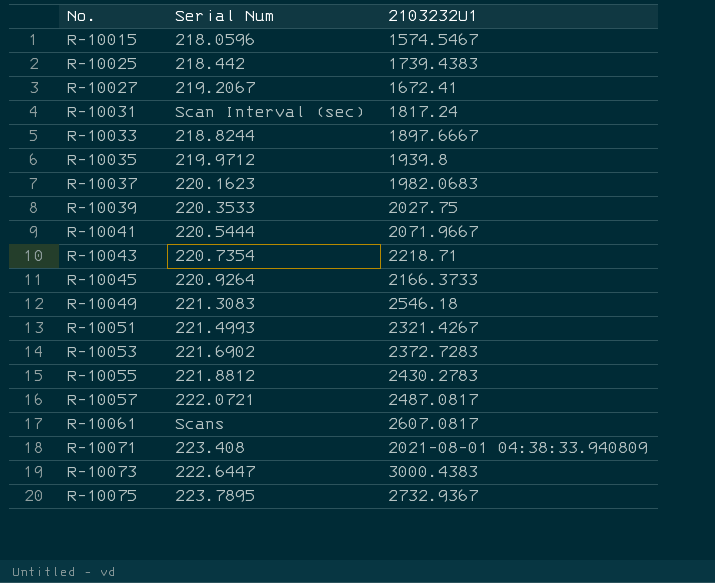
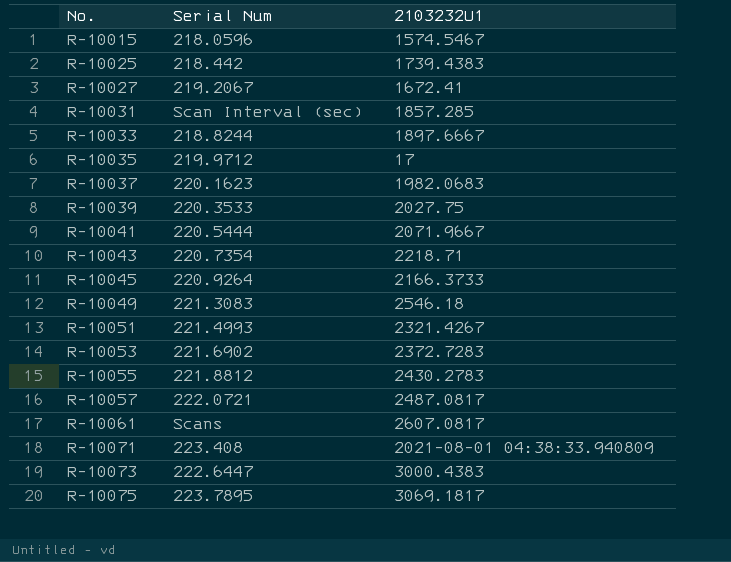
R-10031 | 2103232U1: 1817.24 -> 1857.285
R-10035 | 2103232U1: 1939.8 -> 17
R-10075 | 2103232U1: 2732.9367 -> 3069.1817

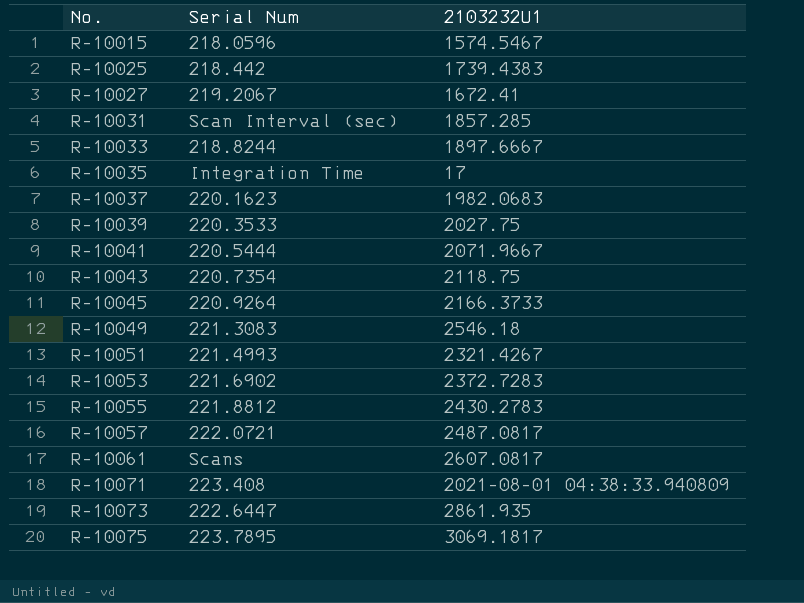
R-10035 | Serial Num: 219.9712 -> Integration Time
R-10043 | 2103232U1: 2218.71 -> 2118.75
R-10073 | 2103232U1: 3000.4383 -> 2861.935

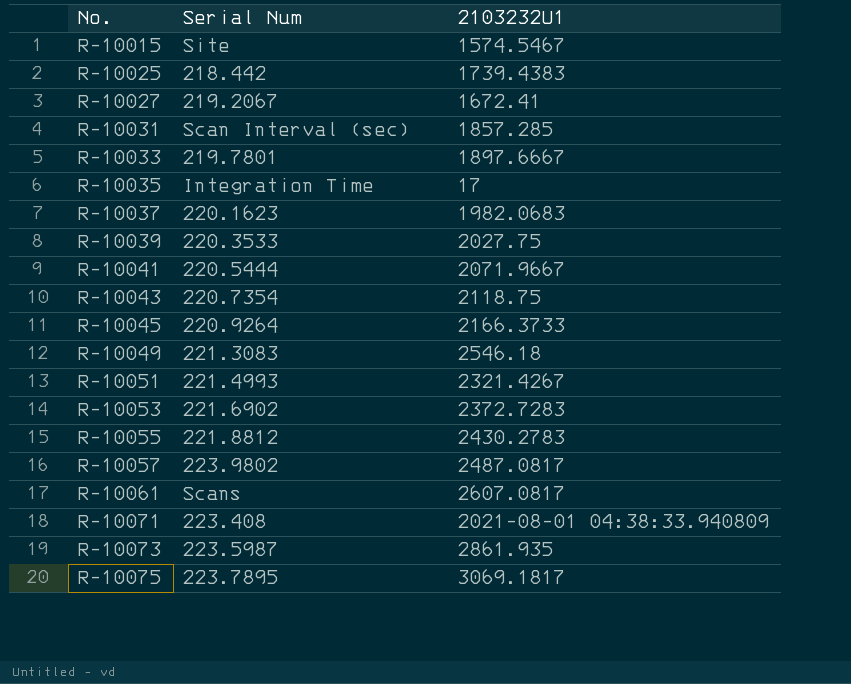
R-10015 | Serial Num: 218.0596 -> Site
R-10033 | Serial Num: 218.8244 -> 219.7801
R-10057 | Serial Num: 222.0721 -> 223.9802
R-10073 | Serial Num: 222.6447 -> 223.5987

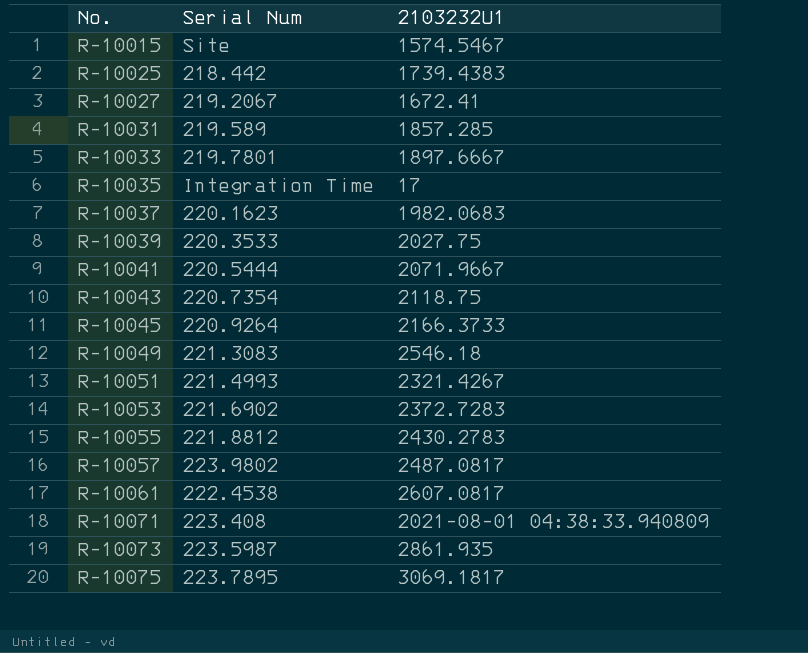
R-10031 | Serial Num: Scan Interval (sec) -> 219.589
R-10061 | Serial Num: Scans -> 222.4538

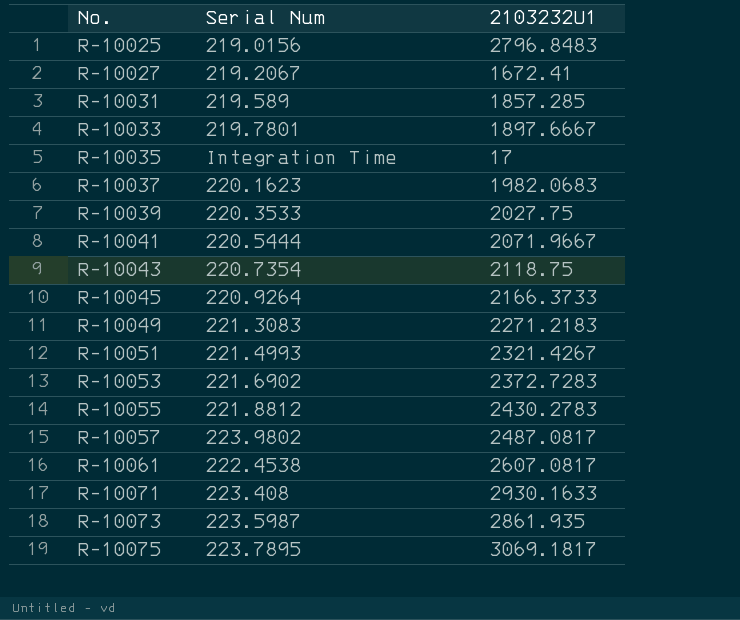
row R-10015: Site | 1574.5467 -> none
R-10025 | Serial Num: 218.442 -> 219.0156
R-10025 | 2103232U1: 1739.4383 -> 2796.8483
R-10049 | 2103232U1: 2546.18 -> 2271.2183
R-10071 | 2103232U1: 2021-08-01 04:38:33.940809 -> 2930.1633

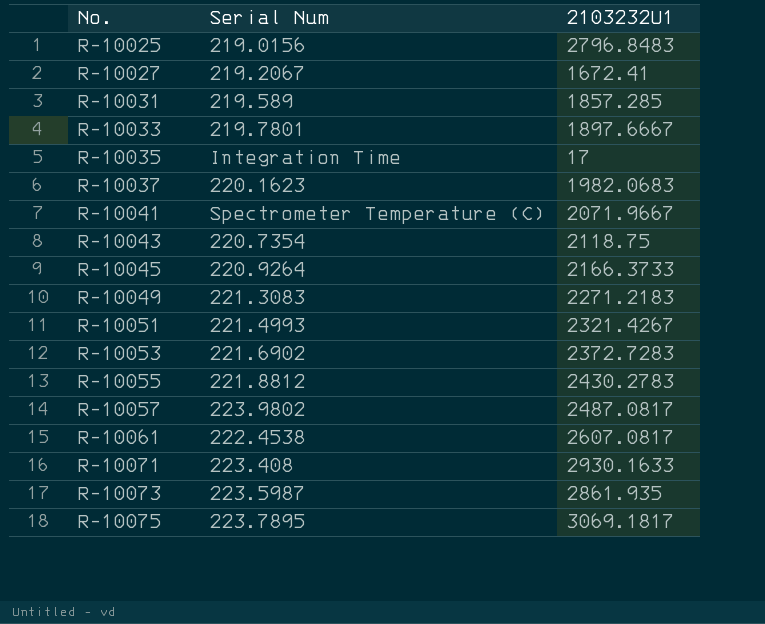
row R-10039: 220.3533 | 2027.75 -> none
R-10041 | Serial Num: 220.5444 -> Spectrometer Temperature (C)

